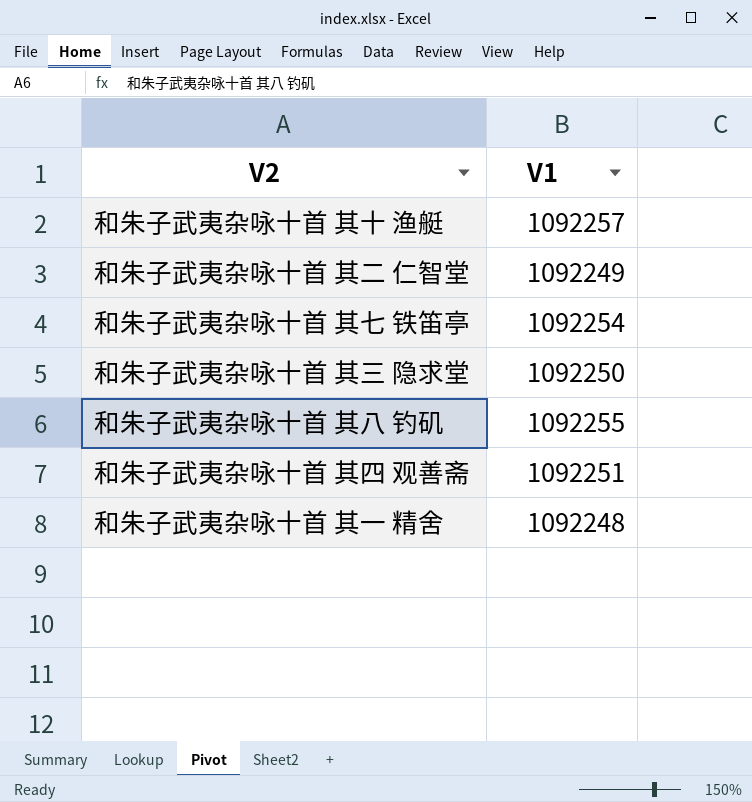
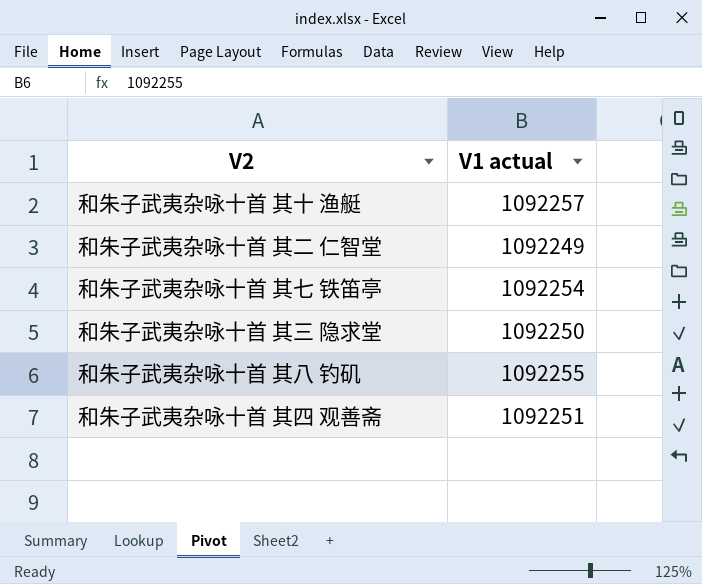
column name: V1 -> V1 actual
row 和朱子武夷杂咏十首 其一 精舍: 1092248 -> none

